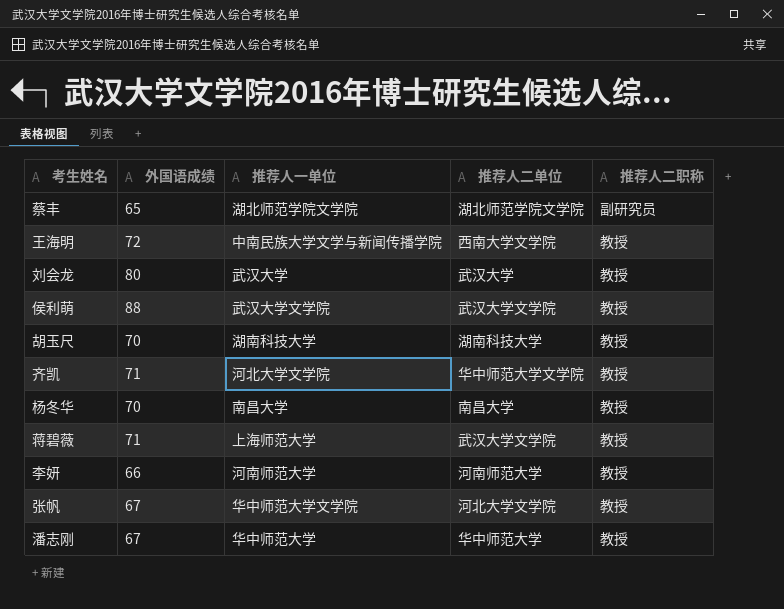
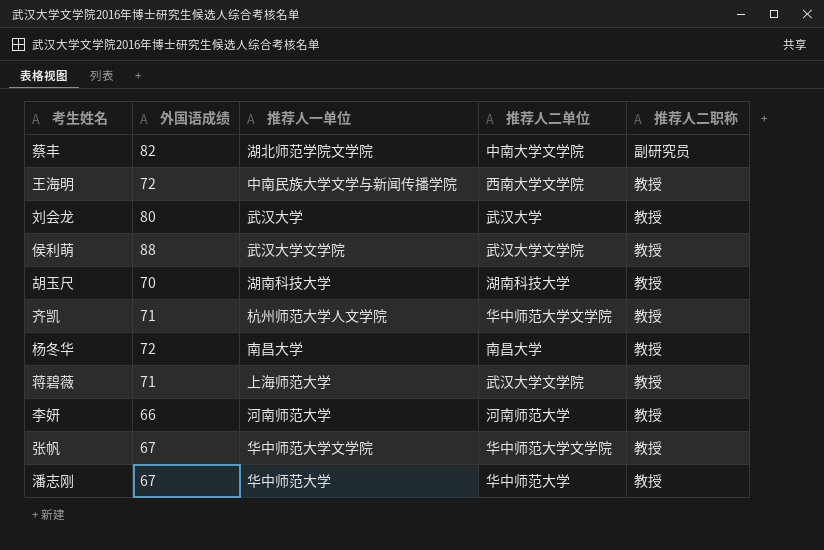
蔡丰 | 外国语成绩: 65 -> 82
蔡丰 | 推荐人二单位: 湖北师范学院文学院 -> 中南大学文学院
齐凯 | 推荐人一单位: 河北大学文学院 -> 杭州师范大学人文学院
杨冬华 | 外国语成绩: 70 -> 72
张帆 | 推荐人二单位: 河北大学文学院 -> 华中师范大学文学院

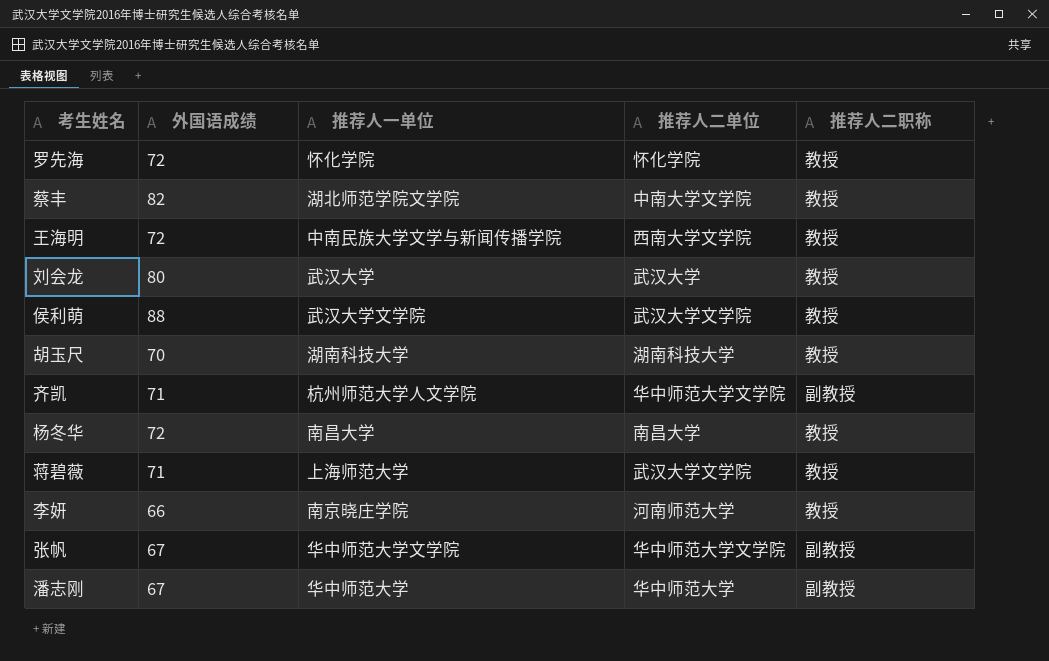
row 罗先海: none -> 72 | 怀化学院 | 怀化学院 | 教授
蔡丰 | 推荐人二职称: 副研究员 -> 教授
齐凯 | 推荐人二职称: 教授 -> 副教授
李妍 | 推荐人一单位: 河南师范大学 -> 南京晓庄学院
张帆 | 推荐人二职称: 教授 -> 副教授
潘志刚 | 推荐人二职称: 教授 -> 副教授

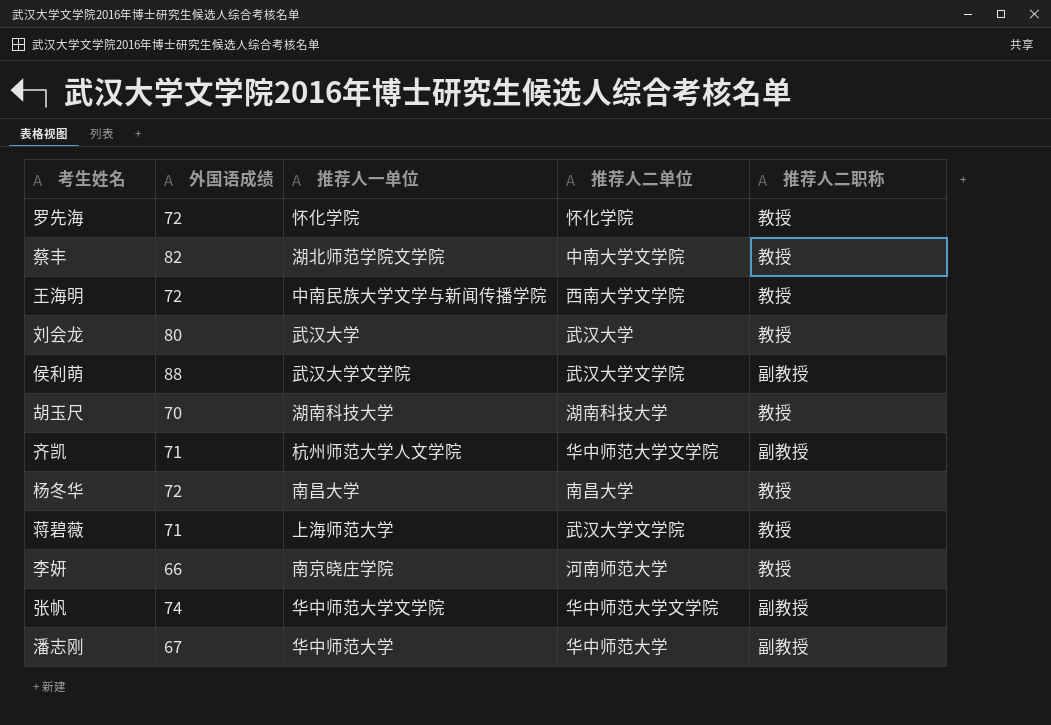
侯利萌 | 推荐人二职称: 教授 -> 副教授
张帆 | 外国语成绩: 67 -> 74

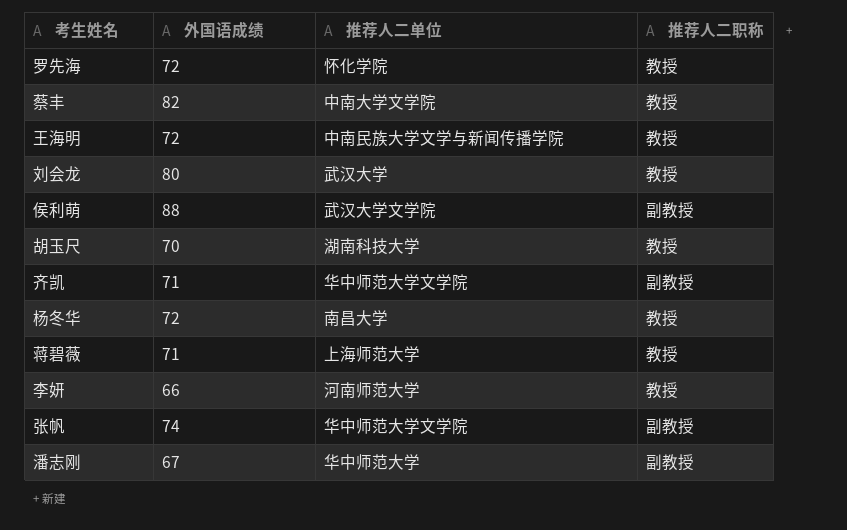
column 推荐人一单位 | position: 3 -> none
王海明 | 推荐人二单位: 西南大学文学院 -> 中南民族大学文学与新闻传播学院
蒋碧薇 | 推荐人二单位: 武汉大学文学院 -> 上海师范大学

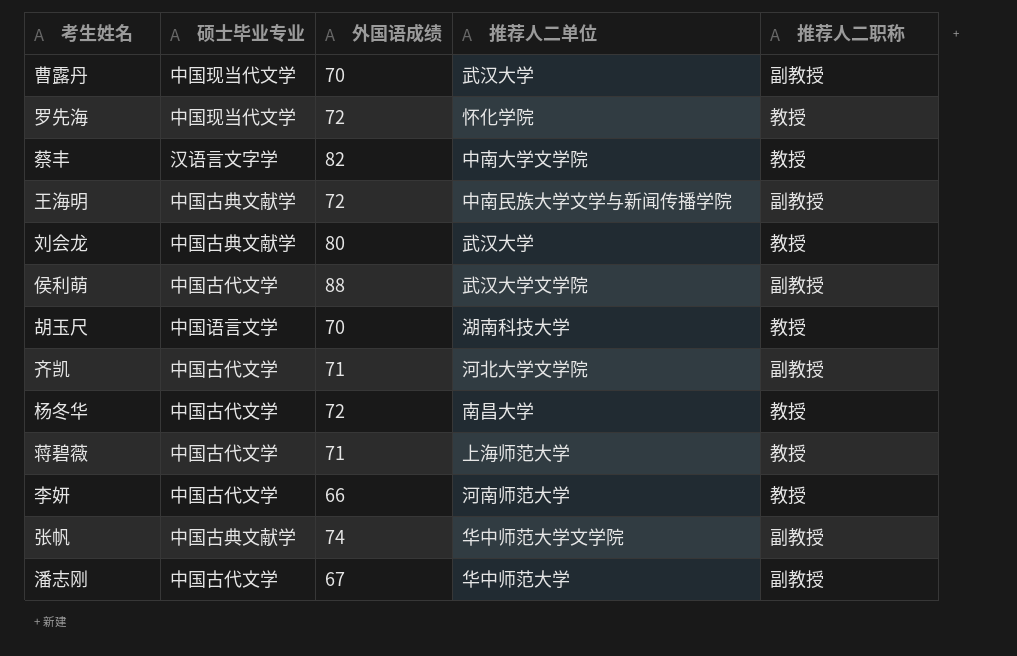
column 硕士毕业专业 | position: none -> 2
row 曹露丹: none -> 中国现当代文学 | 70 | 武汉大学 | 副教授
王海明 | 推荐人二职称: 教授 -> 副教授
齐凯 | 推荐人二单位: 华中师范大学文学院 -> 河北大学文学院

